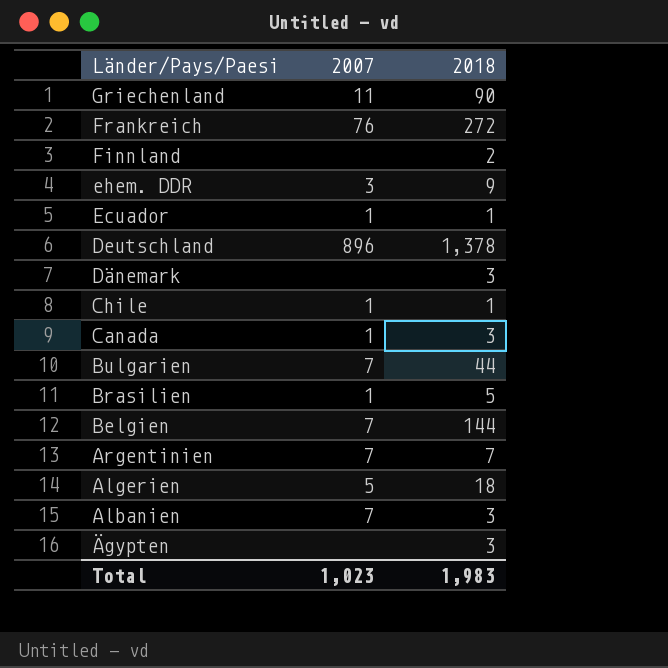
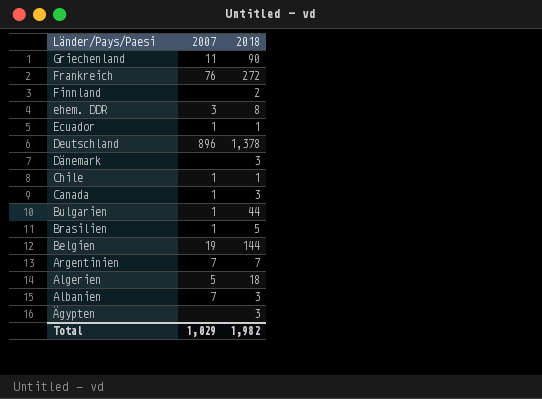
ehem. DDR | 2018: 9 -> 8
Bulgarien | 2007: 7 -> 1
Belgien | 2007: 7 -> 19
Total | 2007: 1,023 -> 1,029
Total | 2018: 1,983 -> 1,982

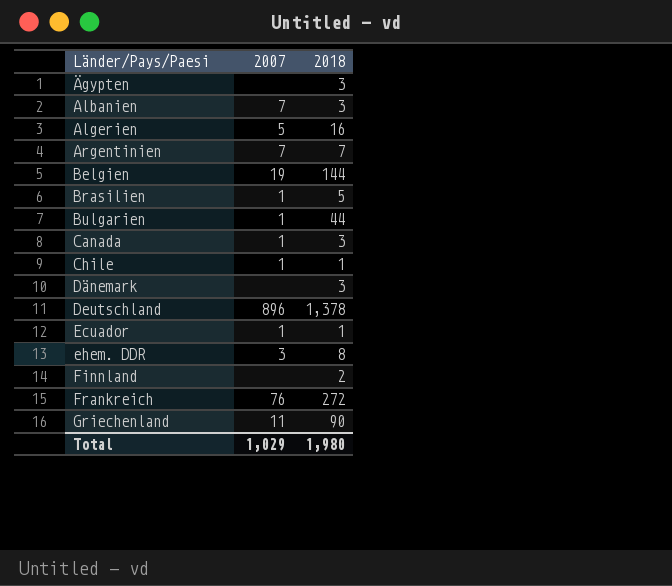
row order: Länder/Pays/Paesi descending -> Länder/Pays/Paesi ascending
Algerien | 2018: 18 -> 16
Total | 2018: 1,982 -> 1,980

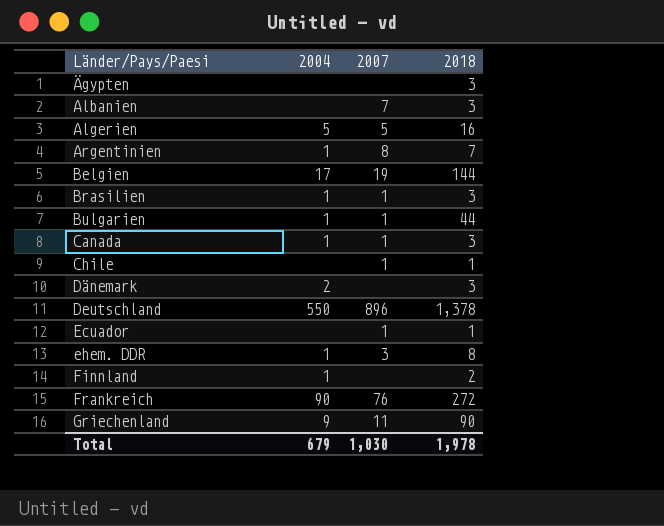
column 2004 | position: none -> 2
Argentinien | 2007: 7 -> 8
Brasilien | 2018: 5 -> 3
Total | 2007: 1,029 -> 1,030
Total | 2018: 1,980 -> 1,978

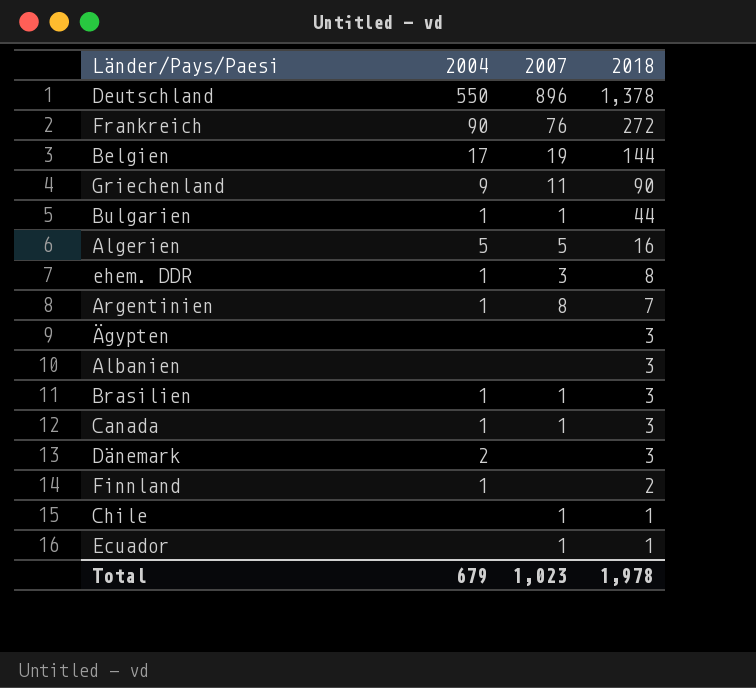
row order: Länder/Pays/Paesi ascending -> 2018 descending
Albanien | 2007: 7 -> none
Total | 2007: 1,030 -> 1,023

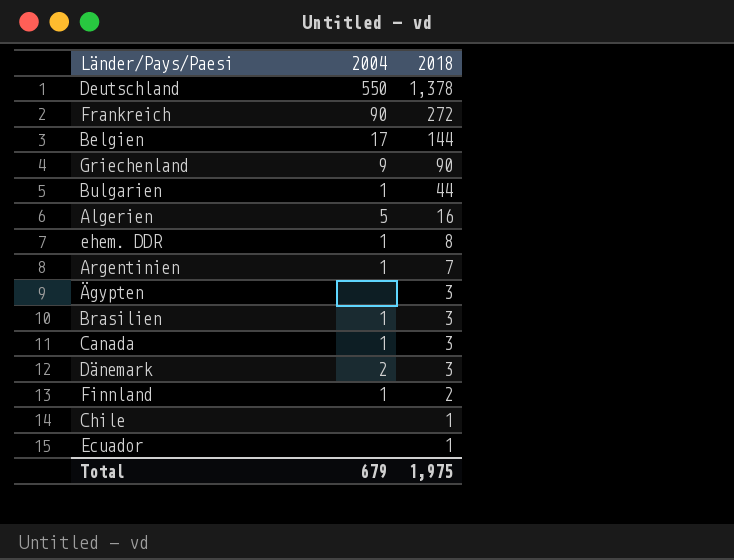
column 2007 | position: 3 -> none
row Albanien: none | none | 3 -> none
Total | 2018: 1,978 -> 1,975

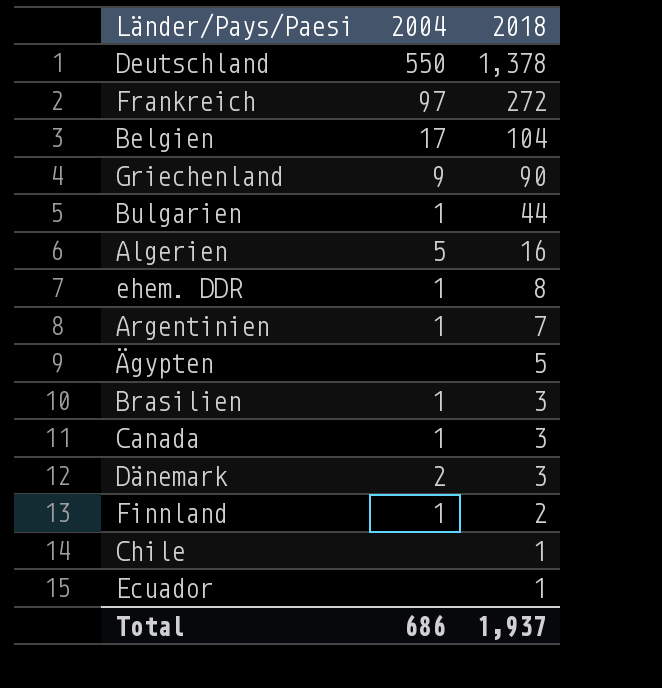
Frankreich | 2004: 90 -> 97
Belgien | 2018: 144 -> 104
Ägypten | 2018: 3 -> 5
Total | 2004: 679 -> 686
Total | 2018: 1,975 -> 1,937

